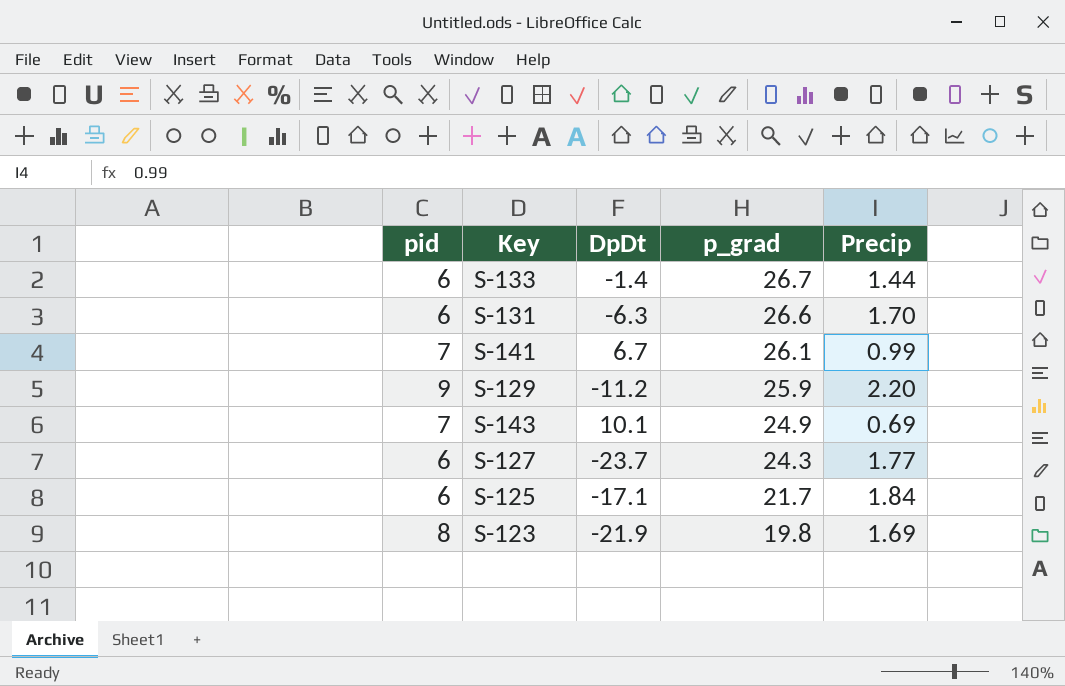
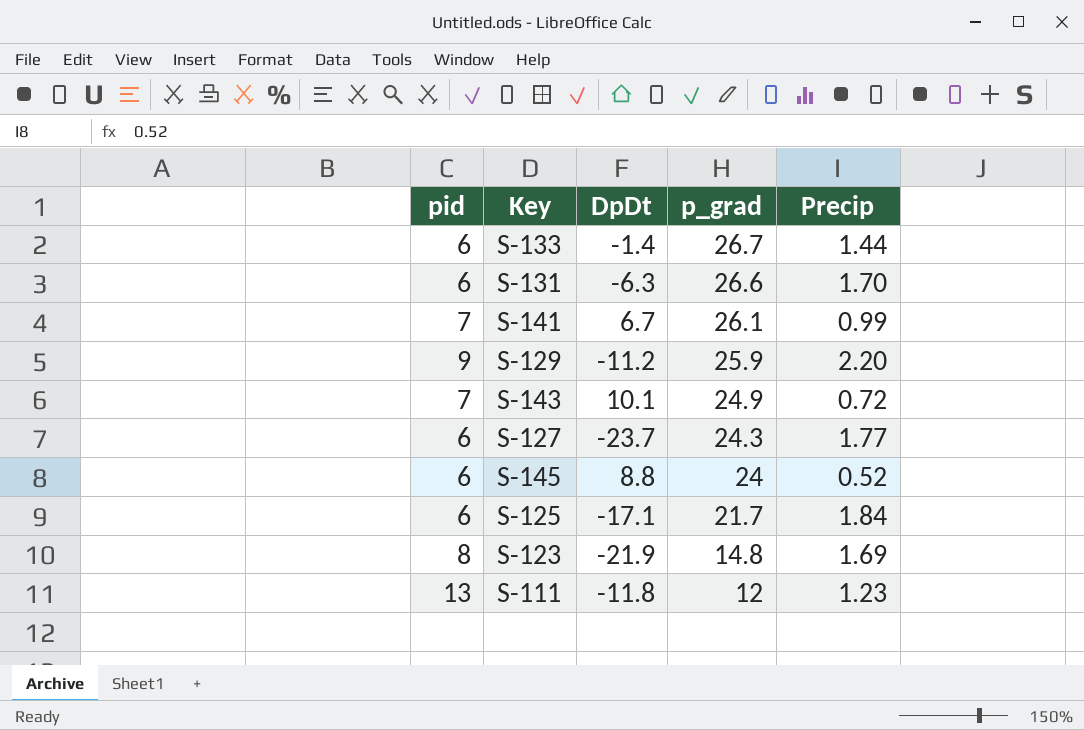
S-143 | Precip: 0.69 -> 0.72
row S-145: none -> 6 | 8.8 | 24 | 0.52
S-123 | p_grad: 19.8 -> 14.8
row S-111: none -> 13 | -11.8 | 12 | 1.23

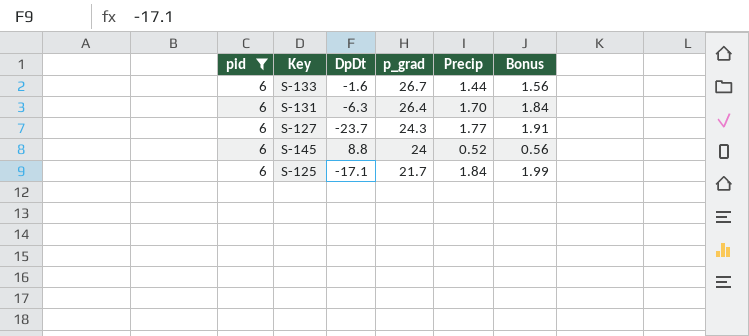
filter: none -> pid = 6
column Bonus | formula: none -> [Precip] * 1.08
S-133 | DpDt: -1.4 -> -1.6
S-131 | p_grad: 26.6 -> 26.4

